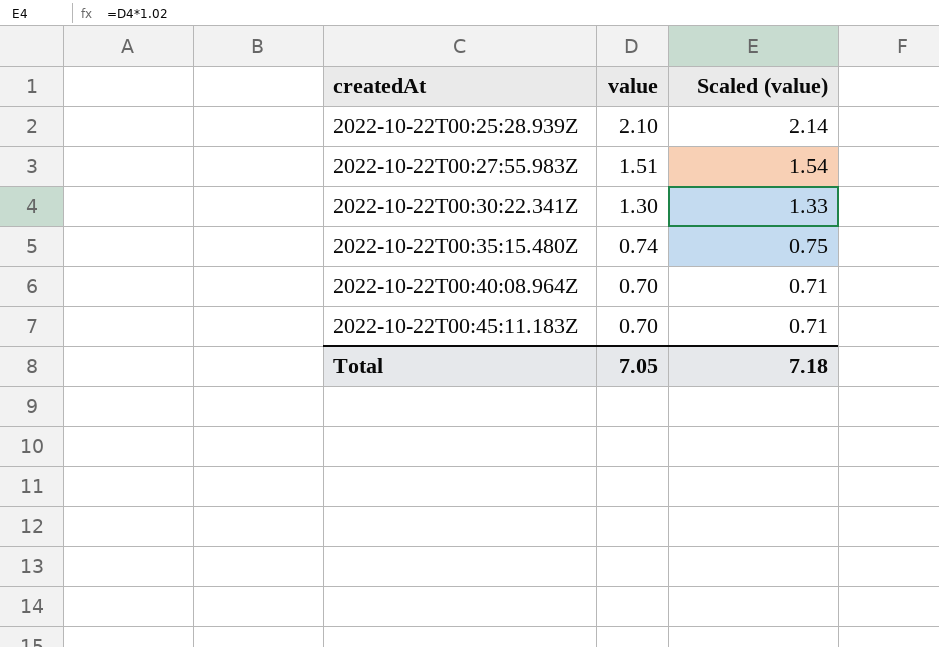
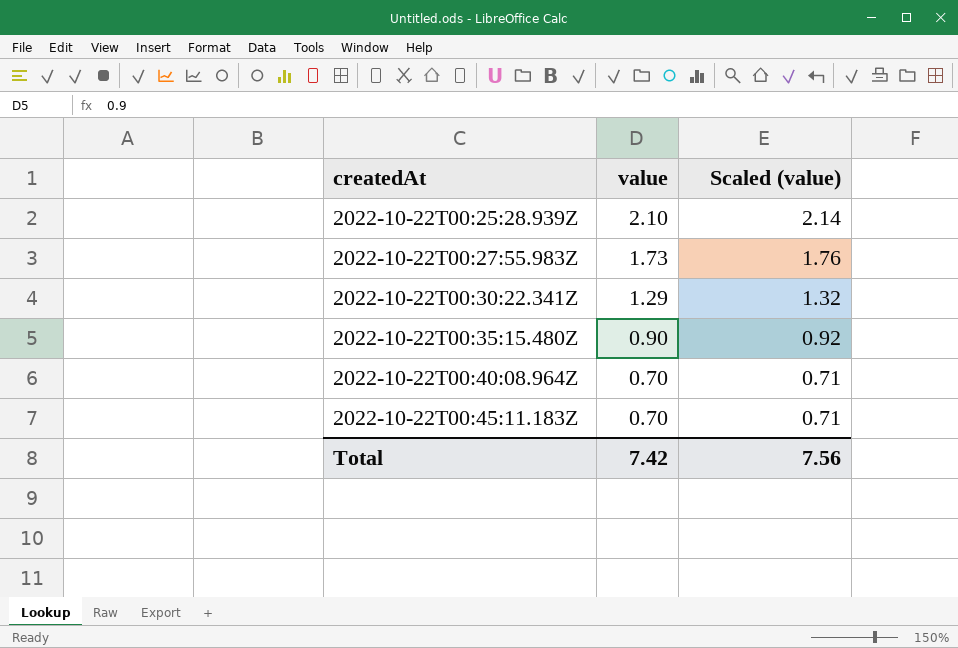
2022-10-22T00:27:55.983Z | value: 1.51 -> 1.73
2022-10-22T00:27:55.983Z | Scaled (value): 1.54 -> 1.76
2022-10-22T00:30:22.341Z | value: 1.30 -> 1.29
2022-10-22T00:30:22.341Z | Scaled (value): 1.33 -> 1.32
2022-10-22T00:35:15.480Z | value: 0.74 -> 0.90
2022-10-22T00:35:15.480Z | Scaled (value): 0.75 -> 0.92
Total | value: 7.05 -> 7.42
Total | Scaled (value): 7.18 -> 7.56

